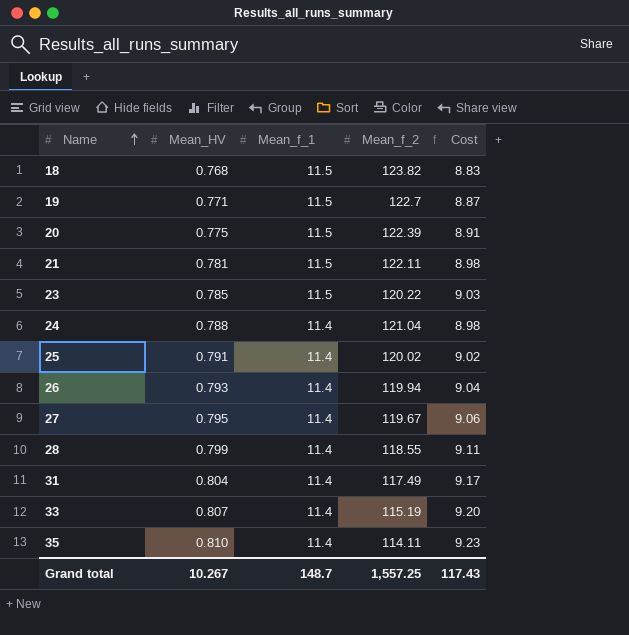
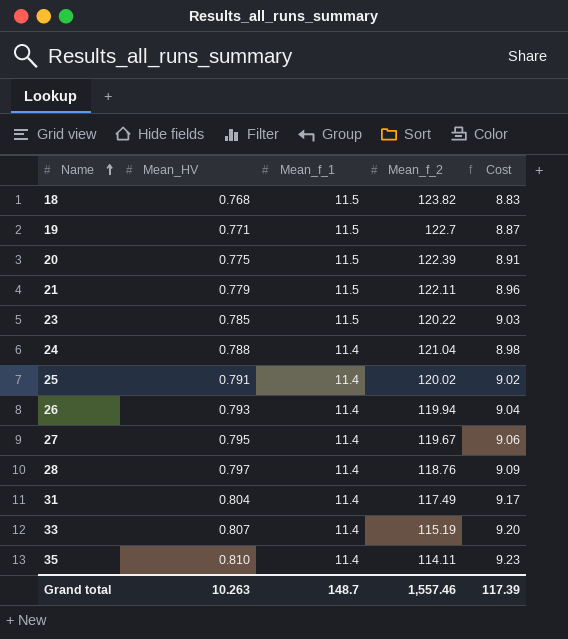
21 | Mean_HV: 0.781 -> 0.779
21 | Cost: 8.98 -> 8.96
28 | Mean_HV: 0.799 -> 0.797
28 | Mean_f_2: 118.55 -> 118.76
28 | Cost: 9.11 -> 9.09
Grand total | Mean_HV: 10.267 -> 10.263
Grand total | Mean_f_2: 1,557.25 -> 1,557.46
Grand total | Cost: 117.43 -> 117.39

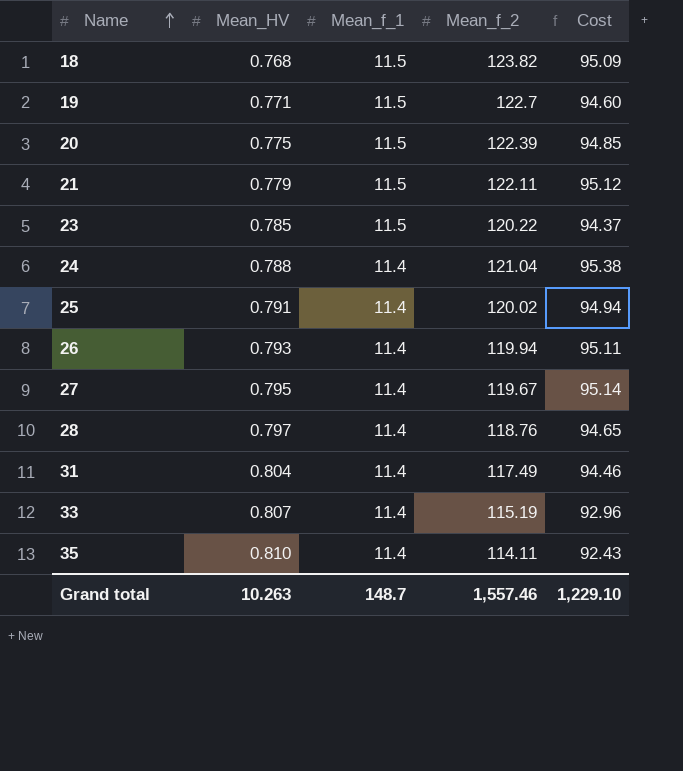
column Cost | formula: [Mean_HV] * [Mean_f_1] -> [Mean_HV] * [Mean_f_2]
Grand total | Cost: 117.39 -> 1,229.10

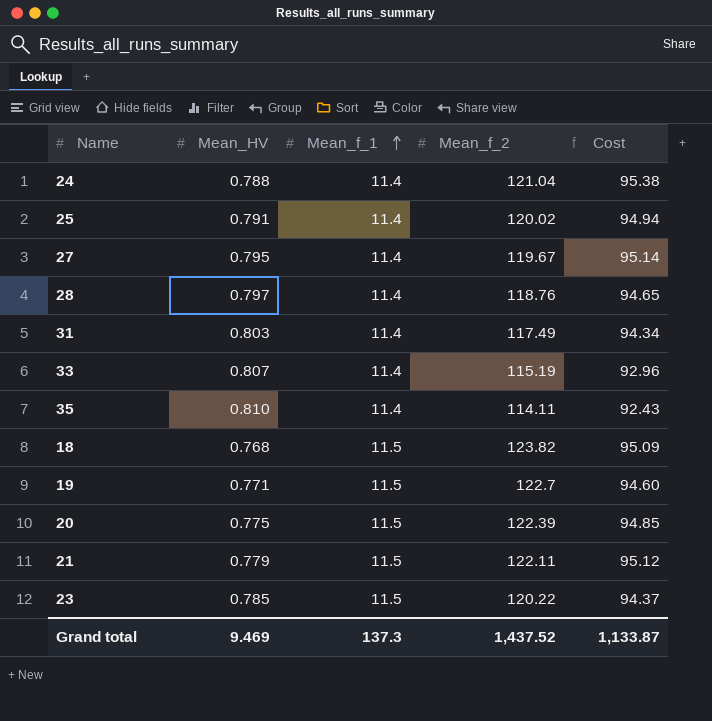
row order: Name ascending -> Mean_f_1 ascending
row 26: 0.793 | 11.4 | 119.94 | 95.11 -> none
31 | Mean_HV: 0.804 -> 0.803
31 | Cost: 94.46 -> 94.34
Grand total | Mean_HV: 10.263 -> 9.469
Grand total | Mean_f_1: 148.7 -> 137.3
Grand total | Mean_f_2: 1,557.46 -> 1,437.52
Grand total | Cost: 1,229.10 -> 1,133.87

